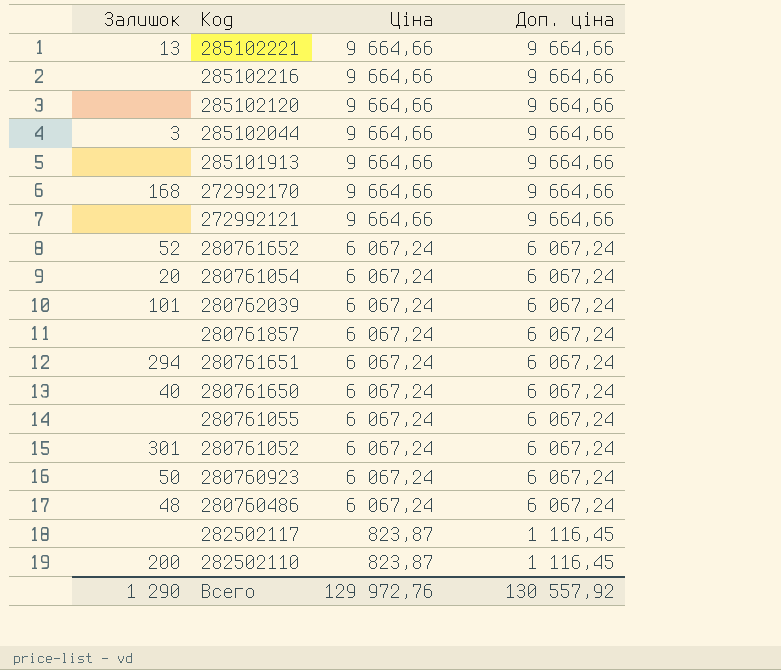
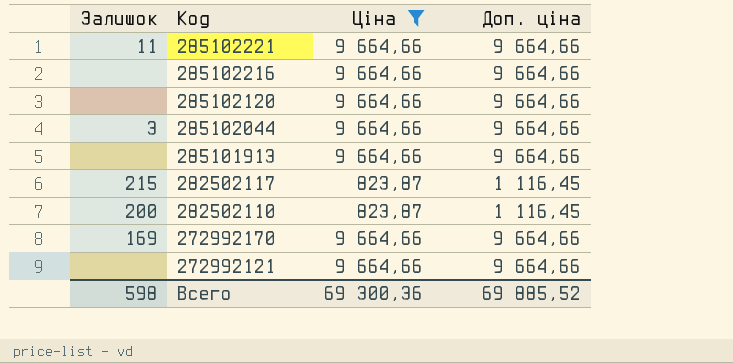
filter: none -> Ціна != 6 067,24
row order: Ціна descending -> Код descending
285102221 | Залишок: 13 -> 11
282502117 | Залишок: none -> 215
272992170 | Залишок: 168 -> 169
Всего | Залишок: 1 290 -> 598
Всего | Ціна: 129 972,76 -> 69 300,36
Всего | Доп. ціна: 130 557,92 -> 69 885,52

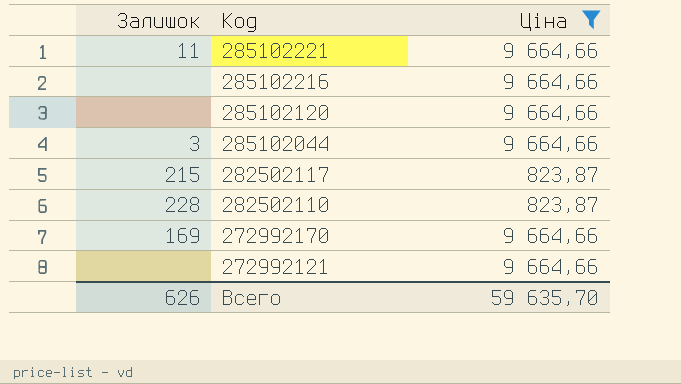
column Доп. ціна | position: 4 -> none
row 285101913: none | 9 664,66 | 9 664,66 -> none
282502110 | Залишок: 200 -> 228
Всего | Залишок: 598 -> 626
Всего | Ціна: 69 300,36 -> 59 635,70

